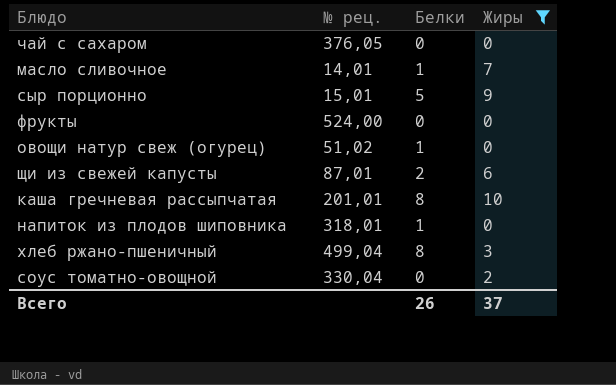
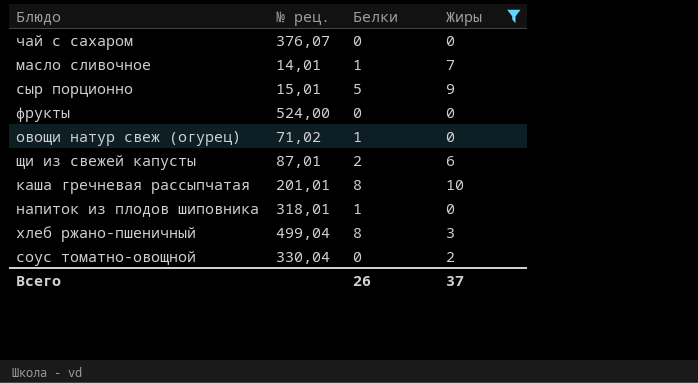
чай с сахаром | № рец.: 376,05 -> 376,07
овощи натур свеж (огурец) | № рец.: 51,02 -> 71,02

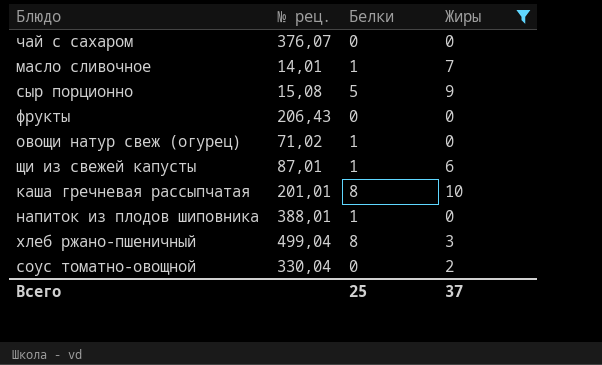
сыр порционно | № рец.: 15,01 -> 15,08
фрукты | № рец.: 524,00 -> 206,43
щи из свежей капусты | Белки: 2 -> 1
напиток из плодов шиповника | № рец.: 318,01 -> 388,01
Всего | Белки: 26 -> 25

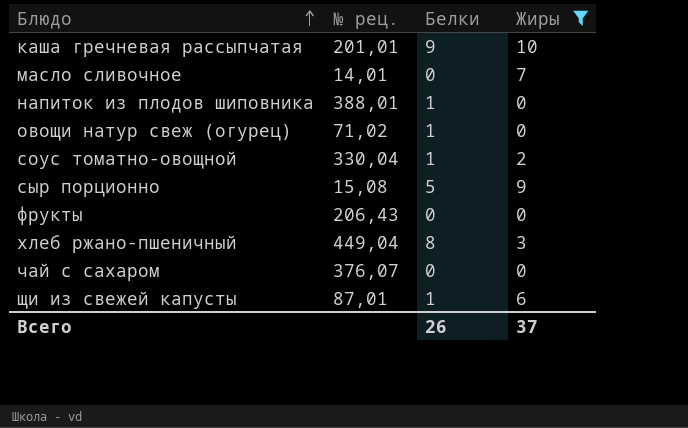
row order: none -> Блюдо ascending
каша гречневая рассыпчатая | Белки: 8 -> 9
масло сливочное | Белки: 1 -> 0
соус томатно-овощной | Белки: 0 -> 1
хлеб ржано-пшеничный | № рец.: 499,04 -> 449,04
Всего | Белки: 25 -> 26

